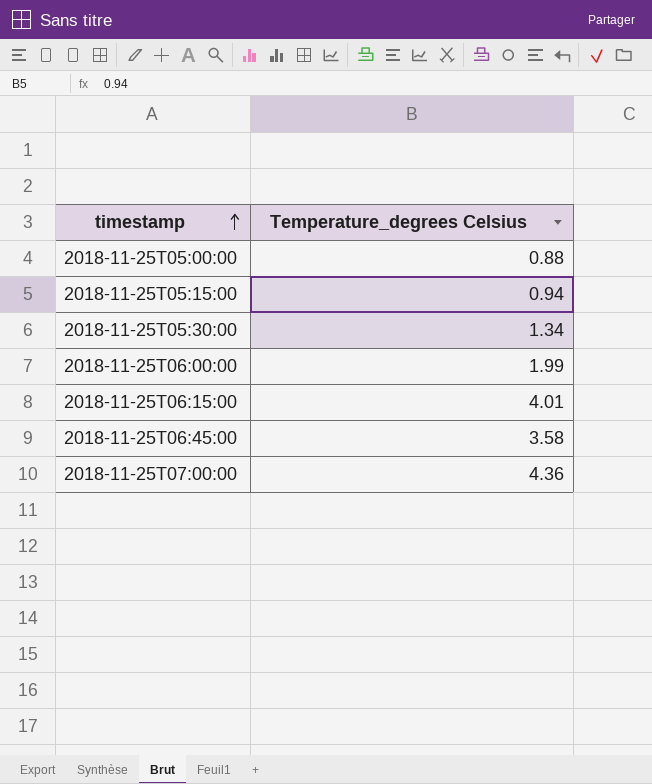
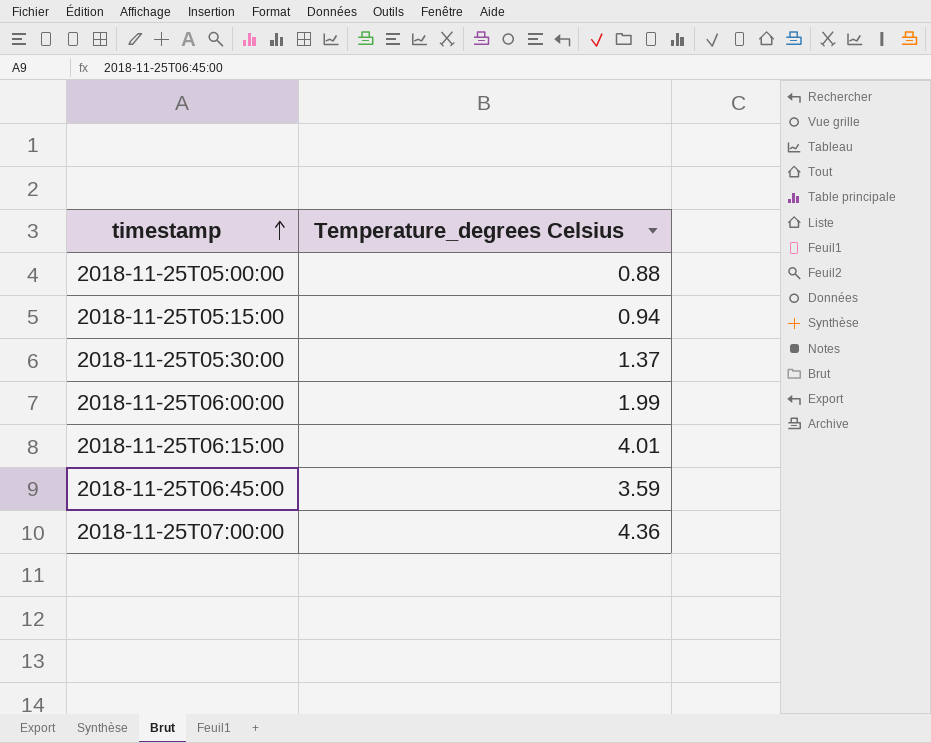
2018-11-25T05:30:00 | Temperature_degrees Celsius: 1.34 -> 1.37
2018-11-25T06:45:00 | Temperature_degrees Celsius: 3.58 -> 3.59

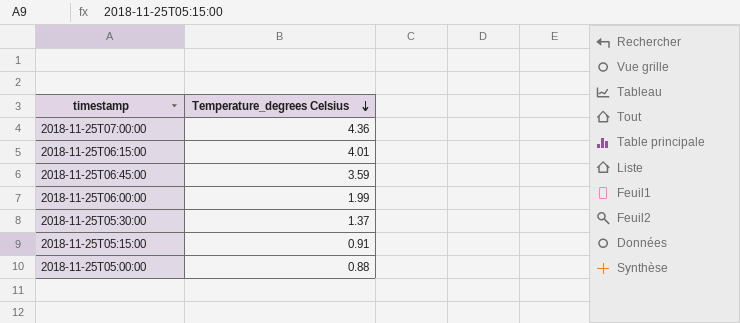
row order: timestamp ascending -> Temperature_degrees Celsius descending
2018-11-25T05:15:00 | Temperature_degrees Celsius: 0.94 -> 0.91

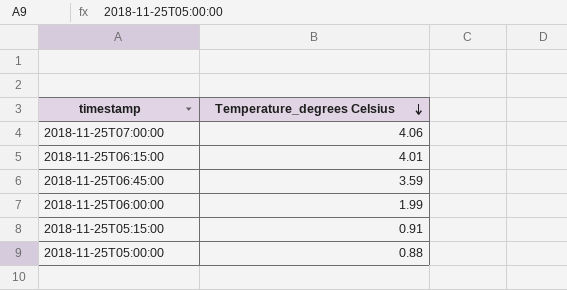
row 2018-11-25T05:30:00: 1.37 -> none
2018-11-25T07:00:00 | Temperature_degrees Celsius: 4.36 -> 4.06

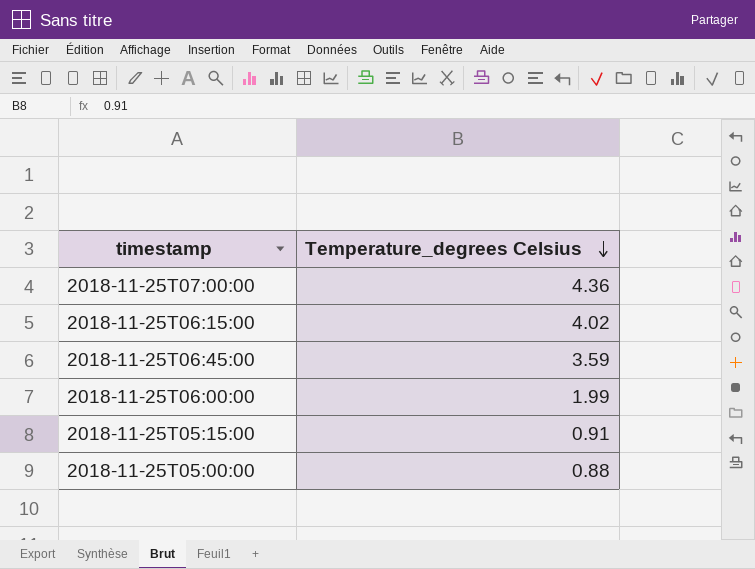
2018-11-25T07:00:00 | Temperature_degrees Celsius: 4.06 -> 4.36
2018-11-25T06:15:00 | Temperature_degrees Celsius: 4.01 -> 4.02

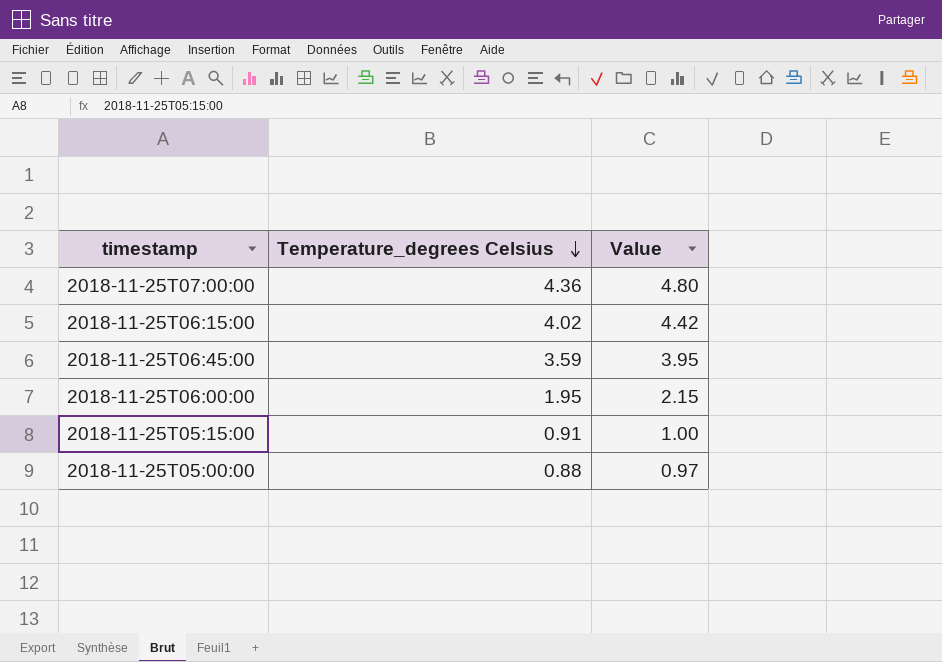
column Value | formula: none -> [Temperature_degrees Celsius] * 1.1
2018-11-25T06:00:00 | Temperature_degrees Celsius: 1.99 -> 1.95

